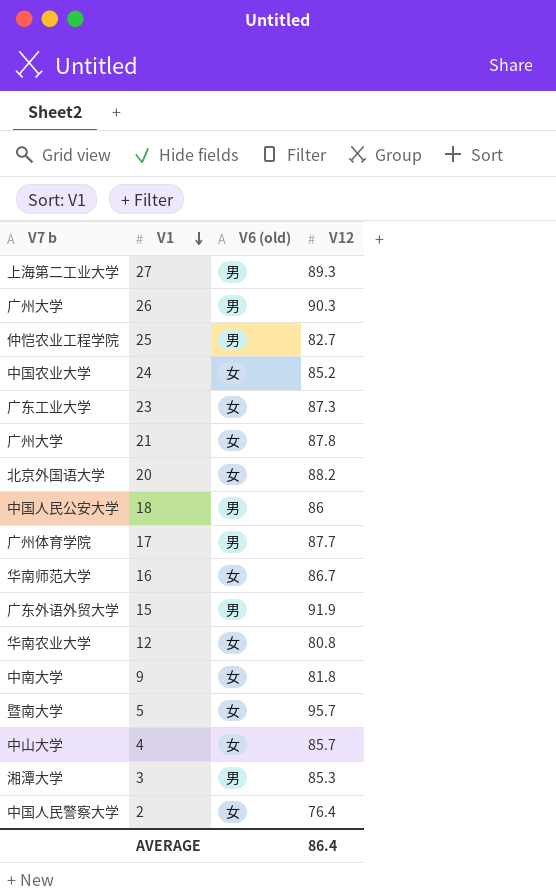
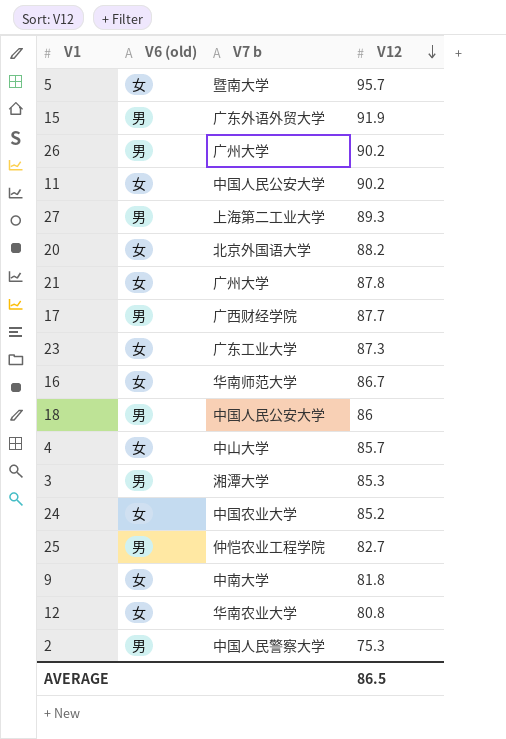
row order: V1 descending -> V12 descending
column V7 b | position: 1 -> 3
26 | V12: 90.3 -> 90.2
row 11: none -> 女 | 中国人民公安大学 | 90.2
17 | V7 b: 广州体育学院 -> 广西财经学院
2 | V6 (old): 女 -> 男
2 | V12: 76.4 -> 75.3
AVERAGE | V12: 86.4 -> 86.5

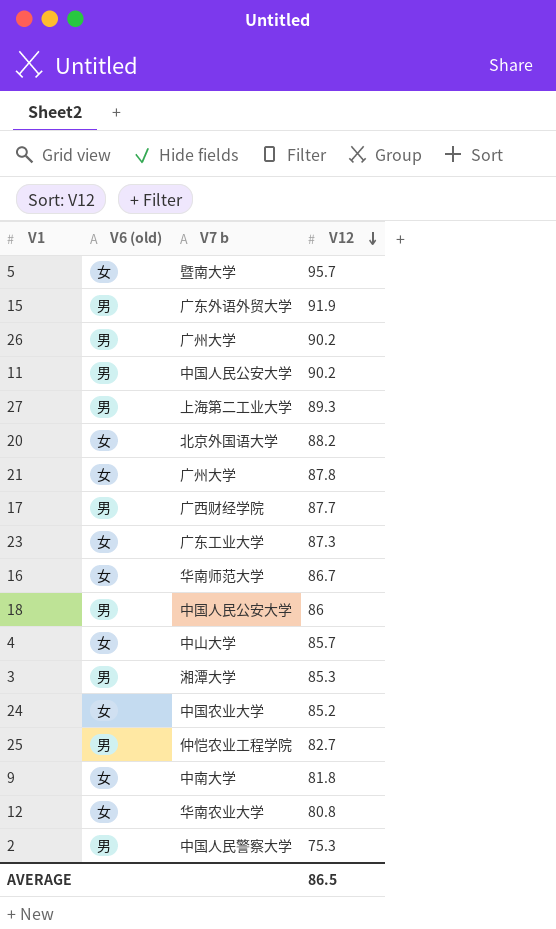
11 | V6 (old): 女 -> 男

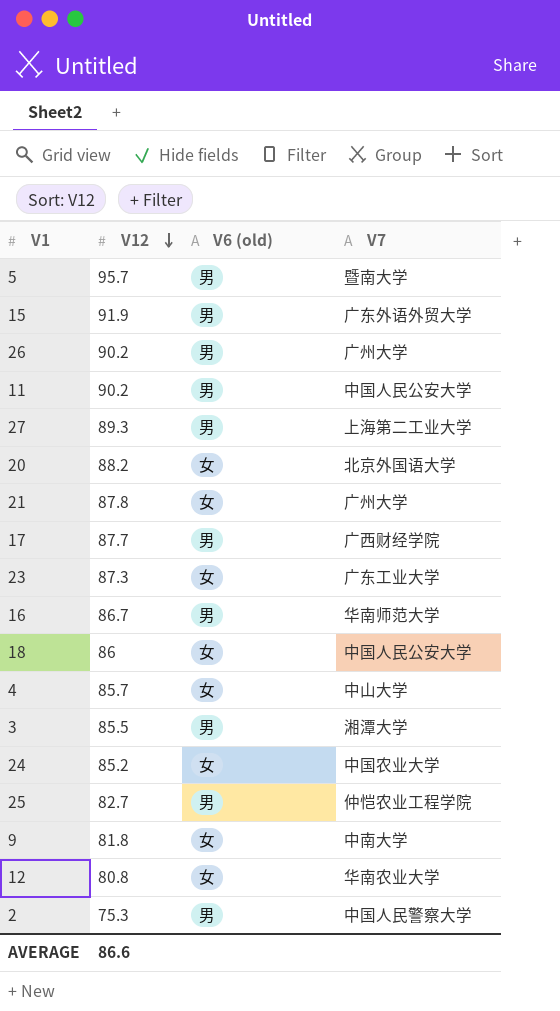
column V12 | position: 4 -> 2
column name: V7 b -> V7
5 | V6 (old): 女 -> 男
16 | V6 (old): 女 -> 男
18 | V6 (old): 男 -> 女
3 | V12: 85.3 -> 85.5
AVERAGE | V12: 86.5 -> 86.6

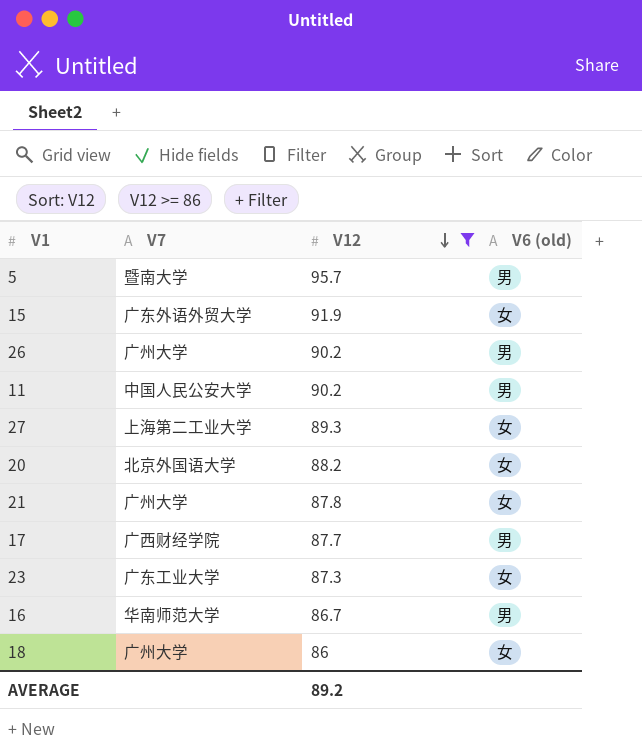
filter: none -> V12 >= 86
column V7 | position: 4 -> 2
15 | V6 (old): 男 -> 女
27 | V6 (old): 男 -> 女
18 | V7: 中国人民公安大学 -> 广州大学
AVERAGE | V12: 86.6 -> 89.2

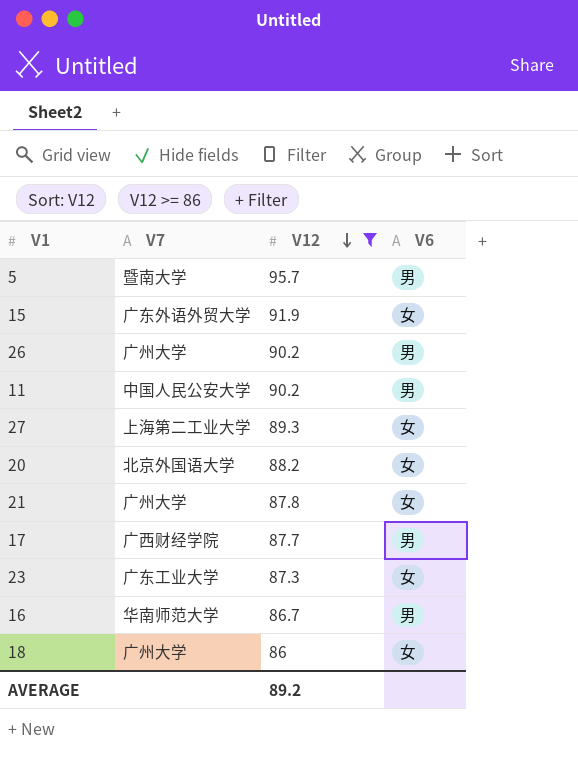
column name: V6 (old) -> V6

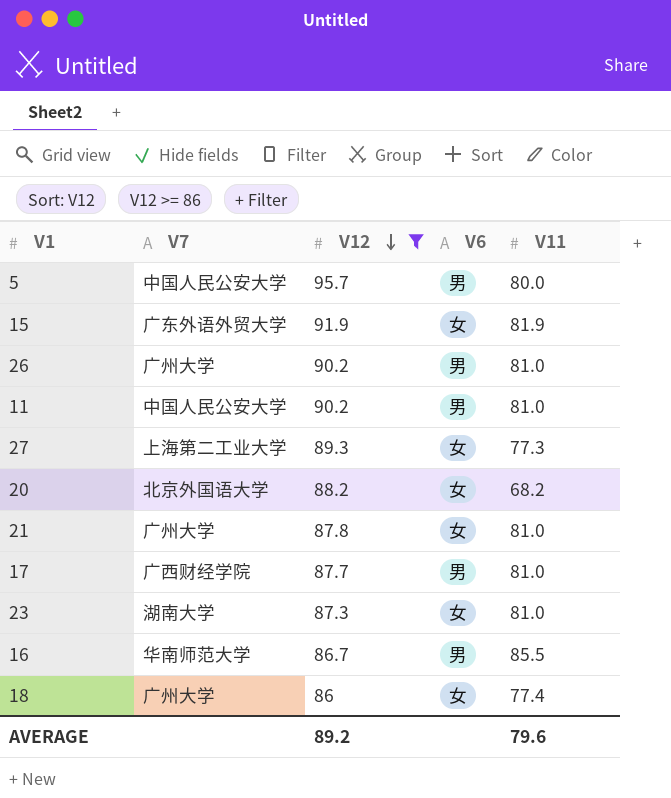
column V11 | position: none -> 5
5 | V7: 暨南大学 -> 中国人民公安大学
23 | V7: 广东工业大学 -> 湖南大学

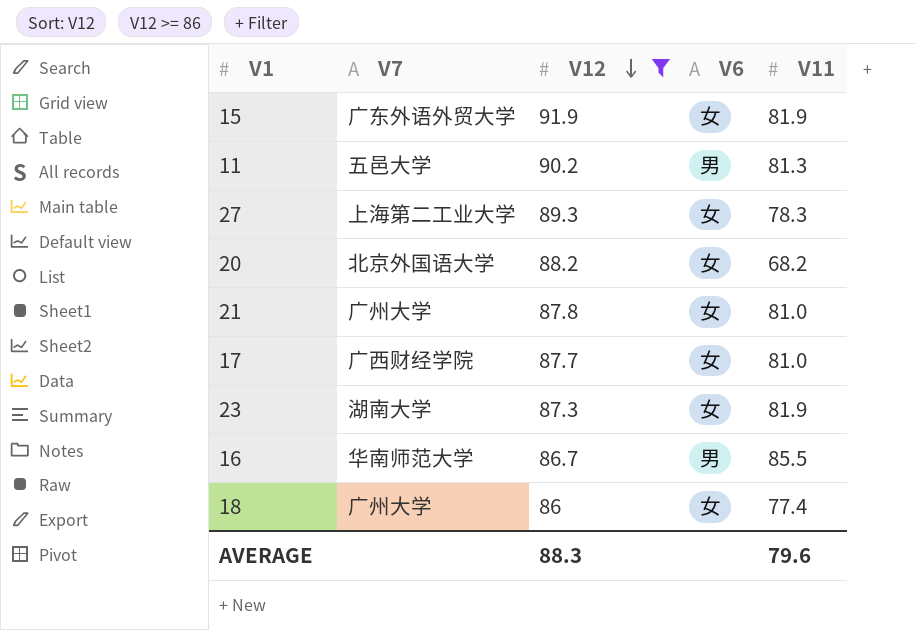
row 5: 中国人民公安大学 | 95.7 | 男 | 80.0 -> none
row 26: 广州大学 | 90.2 | 男 | 81.0 -> none
11 | V7: 中国人民公安大学 -> 五邑大学
11 | V11: 81.0 -> 81.3
27 | V11: 77.3 -> 78.3
17 | V6: 男 -> 女
23 | V11: 81.0 -> 81.9
AVERAGE | V12: 89.2 -> 88.3

